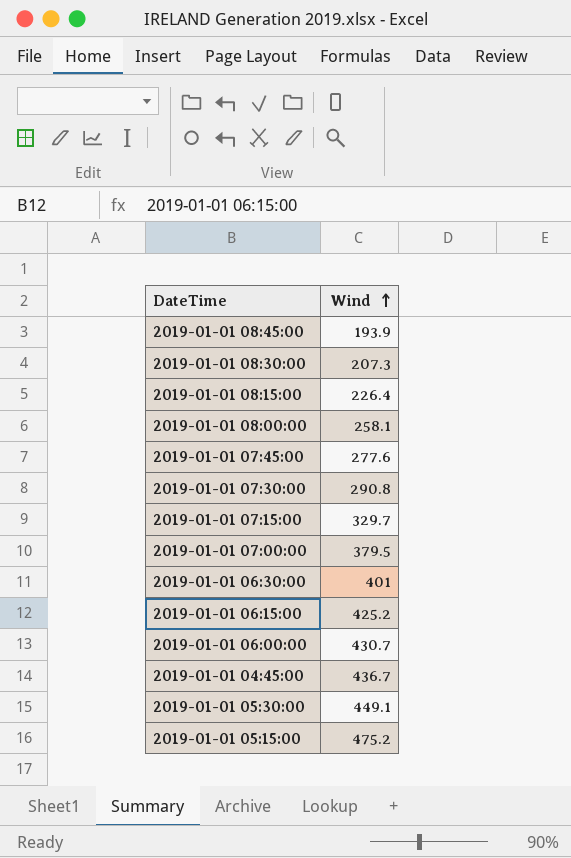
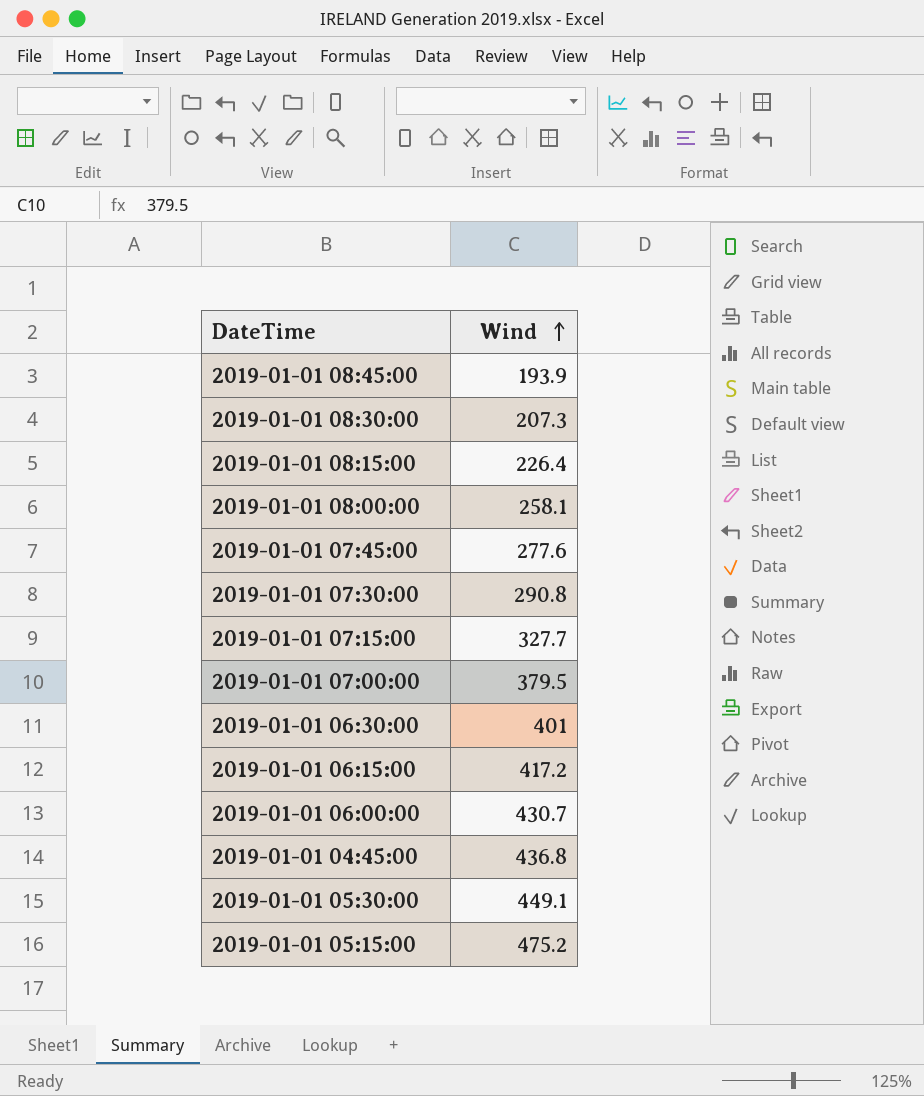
2019-01-01 07:15:00 | Wind: 329.7 -> 327.7
2019-01-01 06:15:00 | Wind: 425.2 -> 417.2
2019-01-01 04:45:00 | Wind: 436.7 -> 436.8

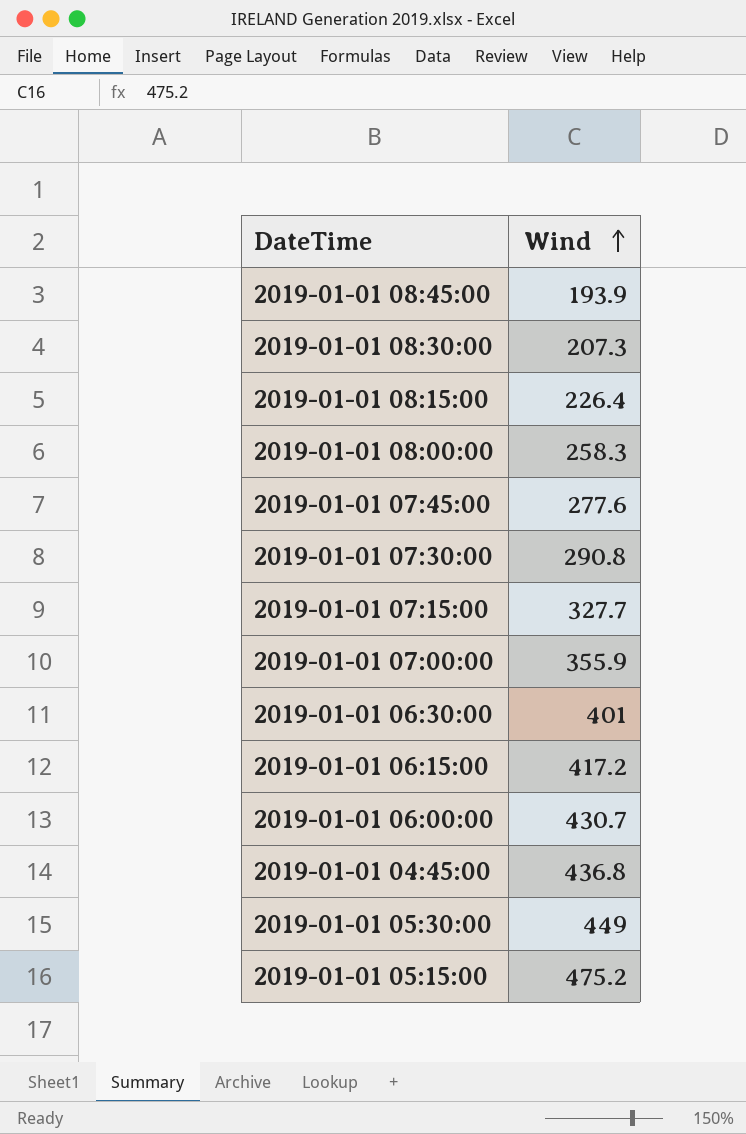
2019-01-01 08:00:00 | Wind: 258.1 -> 258.3
2019-01-01 07:00:00 | Wind: 379.5 -> 355.9
2019-01-01 05:30:00 | Wind: 449.1 -> 449

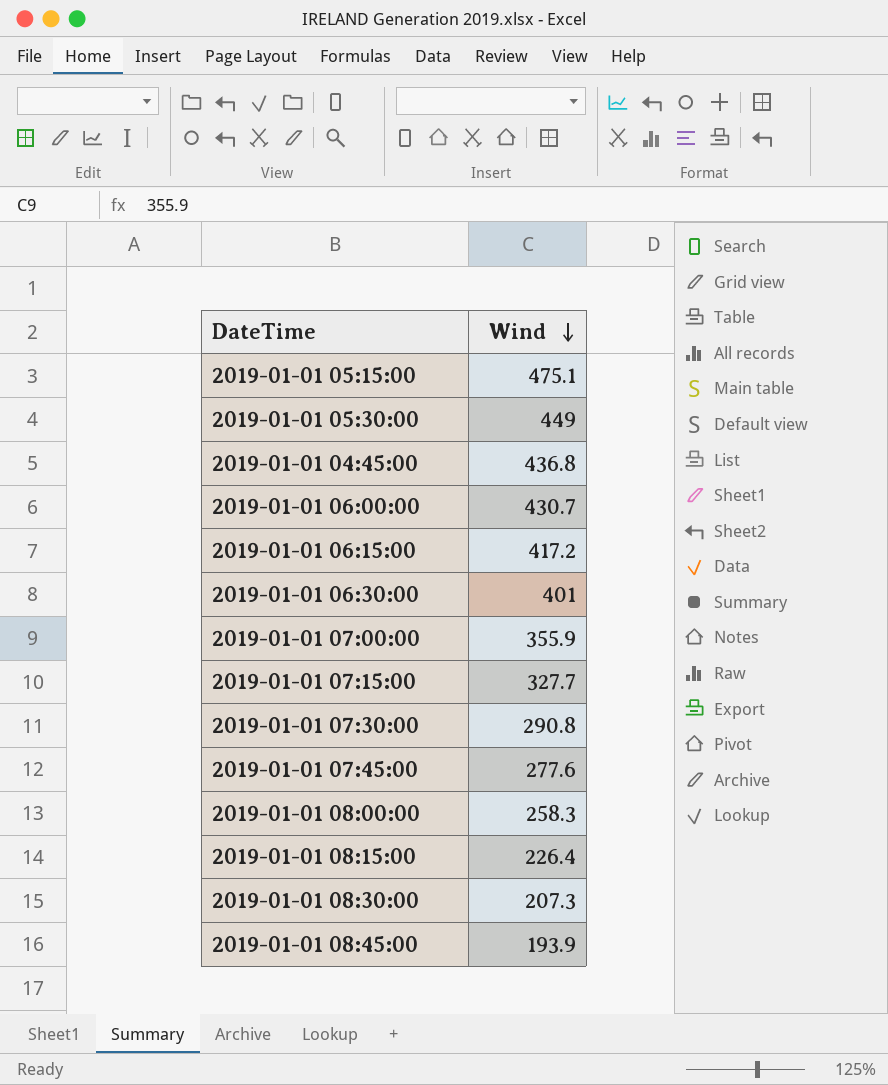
row order: Wind ascending -> Wind descending
2019-01-01 05:15:00 | Wind: 475.2 -> 475.1

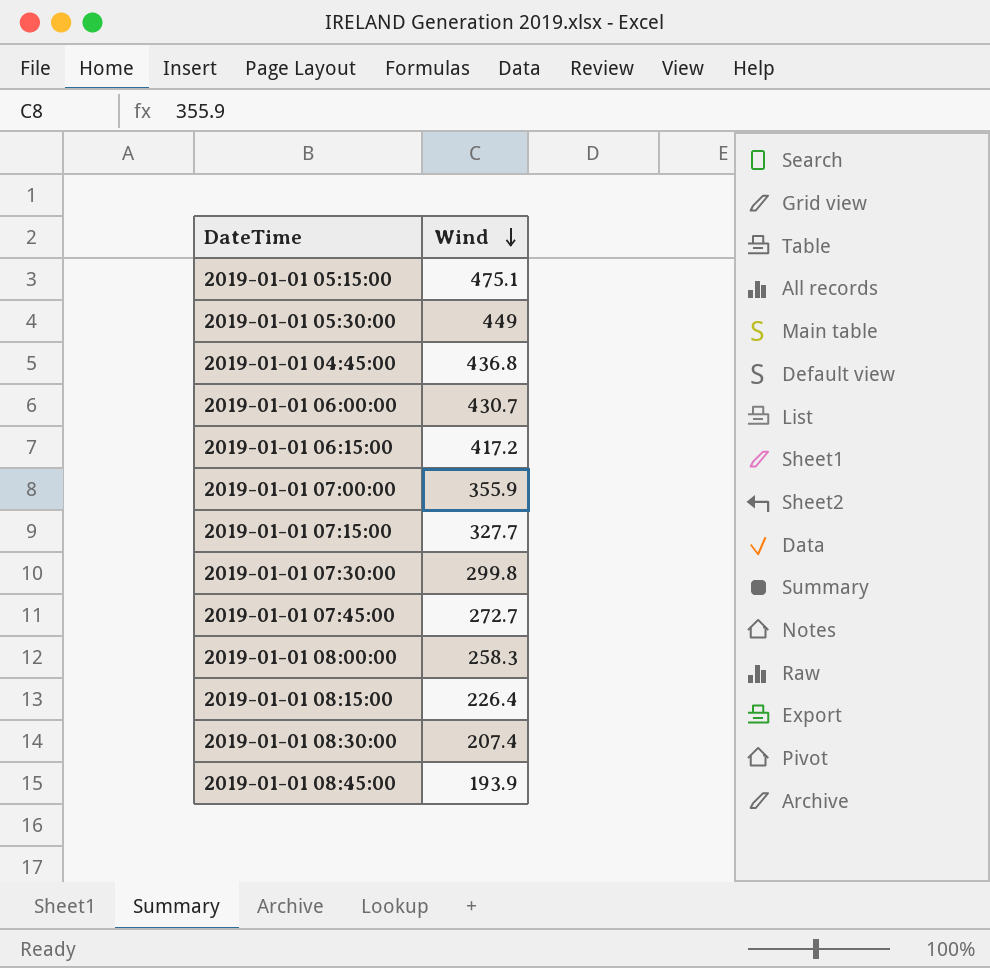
row 2019-01-01 06:30:00: 401 -> none
2019-01-01 07:30:00 | Wind: 290.8 -> 299.8
2019-01-01 07:45:00 | Wind: 277.6 -> 272.7
2019-01-01 08:30:00 | Wind: 207.3 -> 207.4

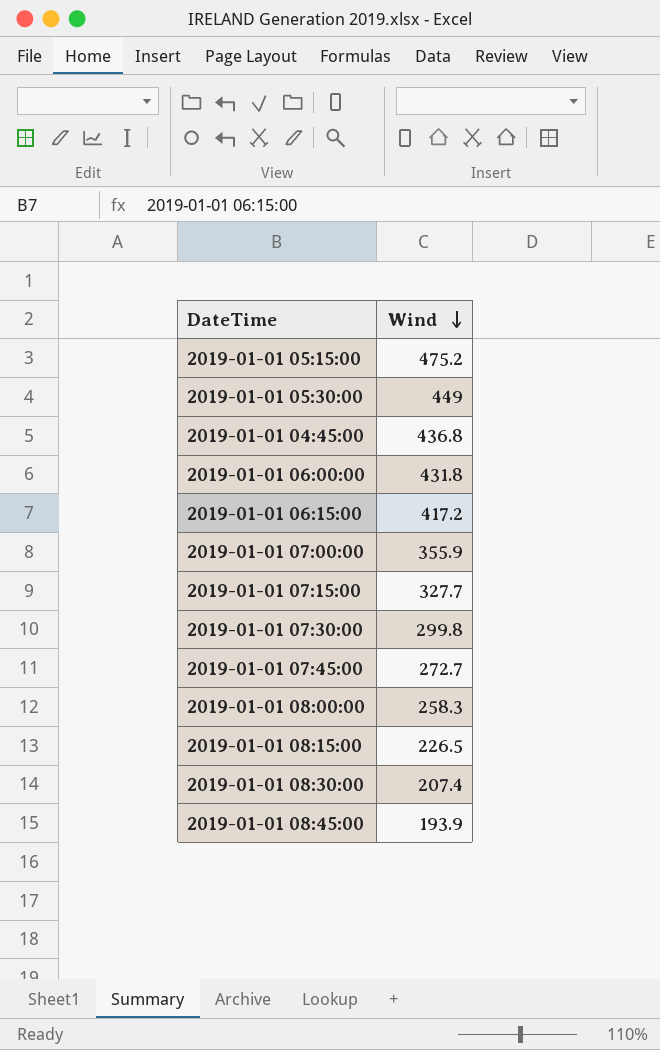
2019-01-01 05:15:00 | Wind: 475.1 -> 475.2
2019-01-01 06:00:00 | Wind: 430.7 -> 431.8
2019-01-01 08:15:00 | Wind: 226.4 -> 226.5

